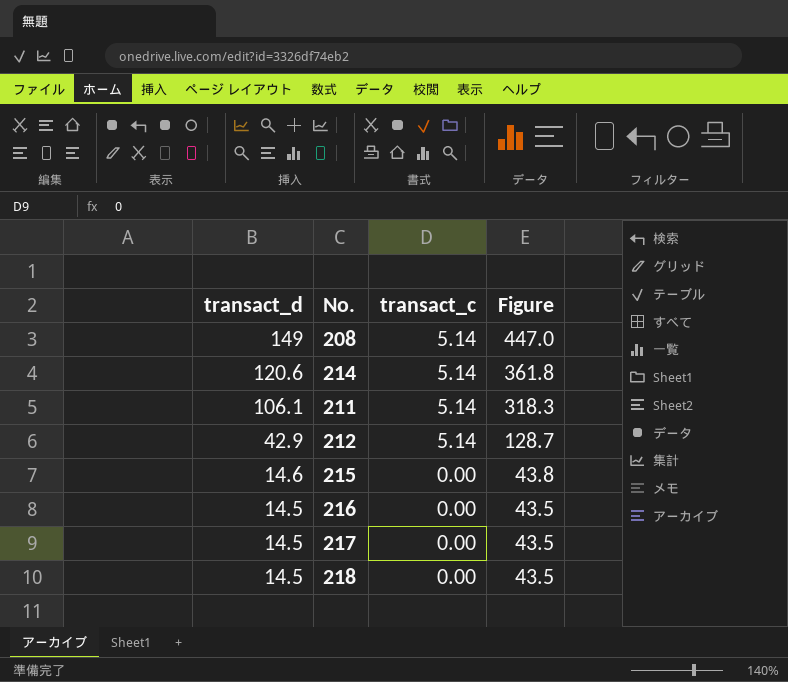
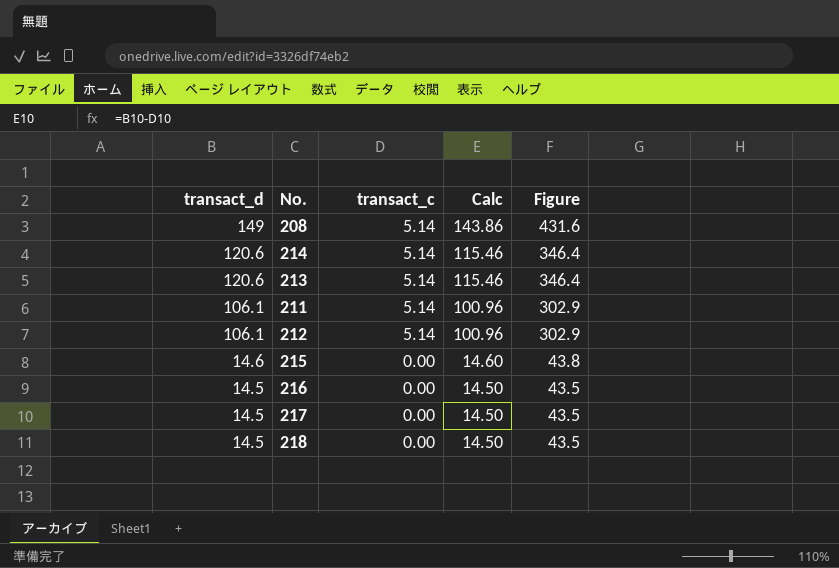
column Calc | formula: none -> [transact_d] - [transact_c]
column Figure | formula: [transact_d] * 3 -> [Calc] * 3
row 213: none -> 120.6 | 5.14 | 115.46 | 346.4
212 | transact_d: 42.9 -> 106.1

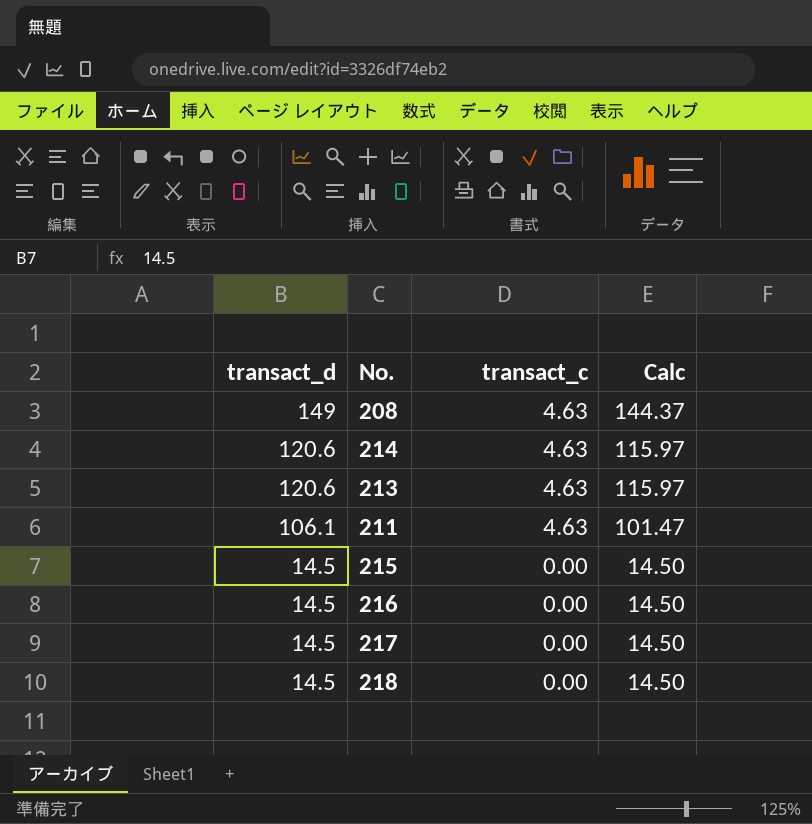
column Figure | formula: [Calc] * 3 -> none
row 212: 106.1 | 5.14 | 100.96 | 302.9 -> none
208 | transact_c: 5.14 -> 4.63
208 | Calc: 143.86 -> 144.37
214 | transact_c: 5.14 -> 4.63
214 | Calc: 115.46 -> 115.97
213 | transact_c: 5.14 -> 4.63
213 | Calc: 115.46 -> 115.97
211 | transact_c: 5.14 -> 4.63
211 | Calc: 100.96 -> 101.47
215 | transact_d: 14.6 -> 14.5
215 | Calc: 14.60 -> 14.50

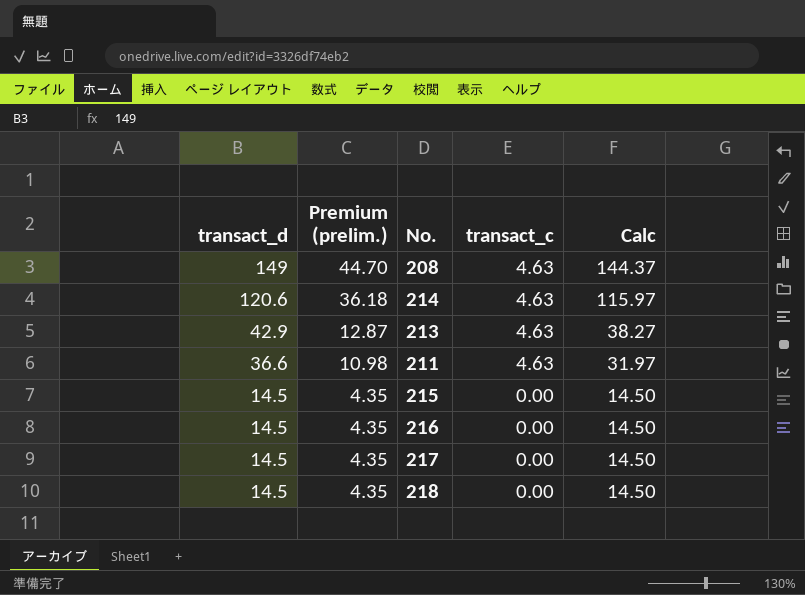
column Premium (prelim.) | formula: none -> [transact_d] * 0.3
213 | transact_d: 120.6 -> 42.9
213 | Calc: 115.97 -> 38.27
211 | transact_d: 106.1 -> 36.6
211 | Calc: 101.47 -> 31.97

